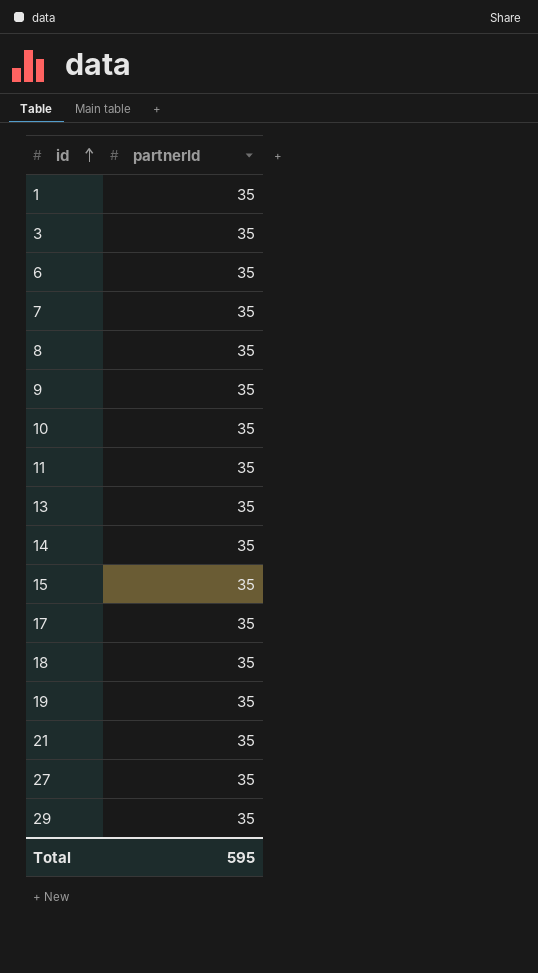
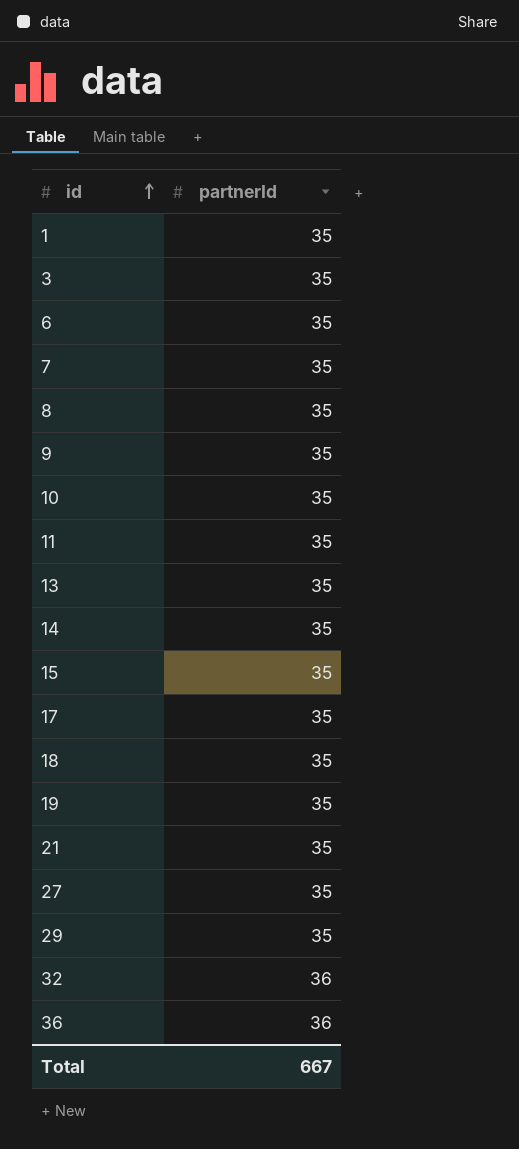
row 32: none -> 36
row 36: none -> 36
Total | partnerId: 595 -> 667

